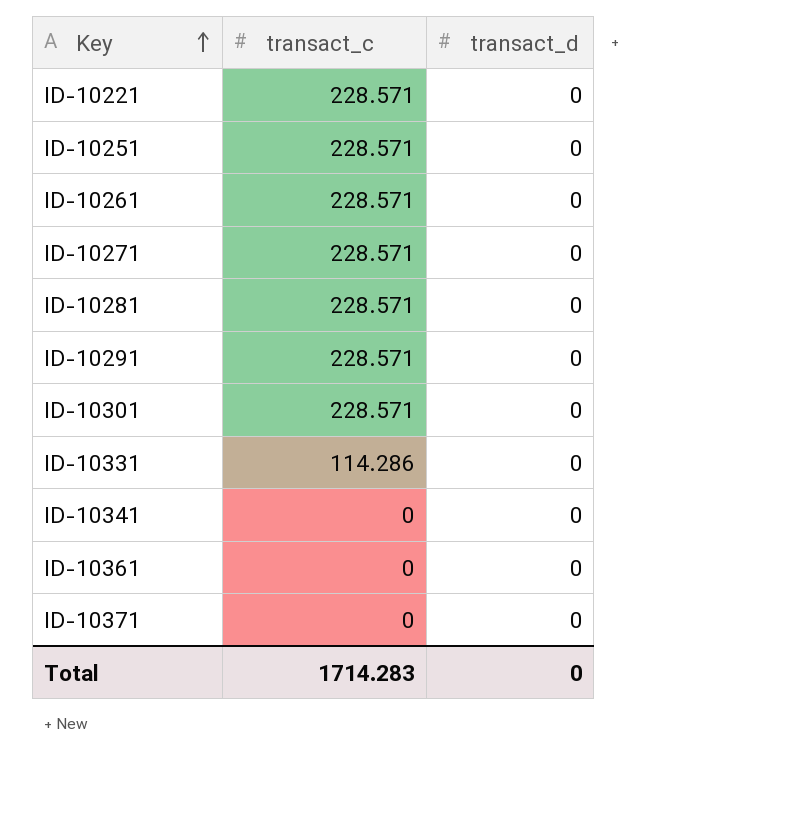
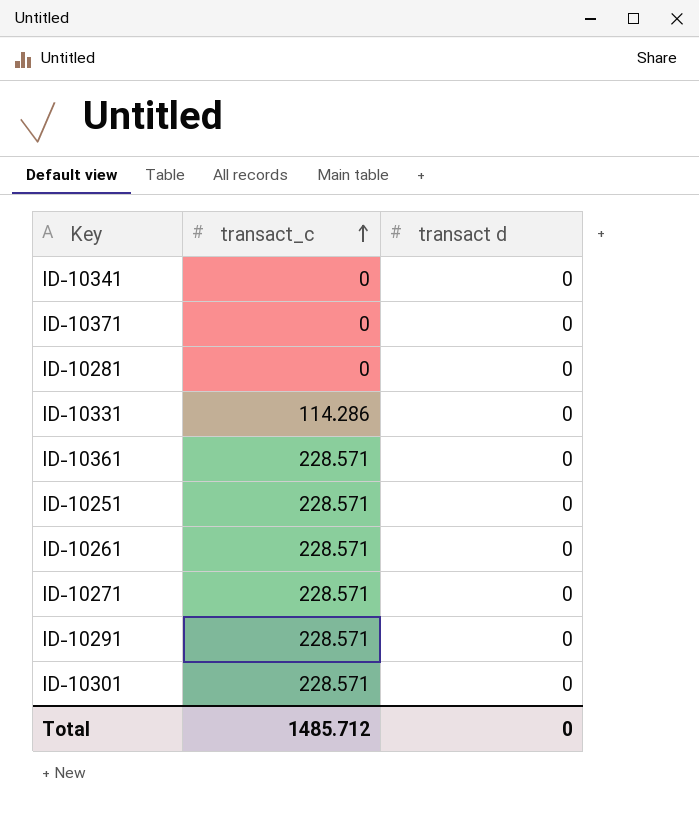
row order: Key ascending -> transact_c ascending
column name: transact_d -> transact d
row ID-10221: 228.571 | 0 -> none
ID-10281 | transact_c: 228.571 -> 0
ID-10361 | transact_c: 0 -> 228.571
Total | transact_c: 1714.283 -> 1485.712

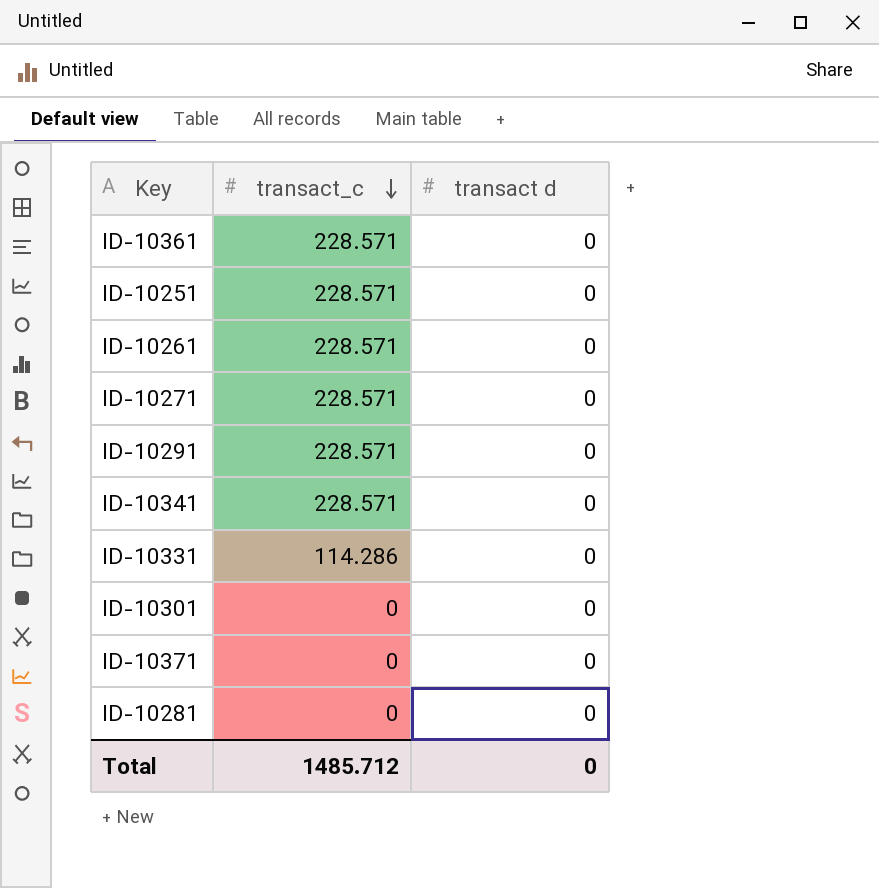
row order: transact_c ascending -> transact_c descending
ID-10341 | transact_c: 0 -> 228.571
ID-10301 | transact_c: 228.571 -> 0

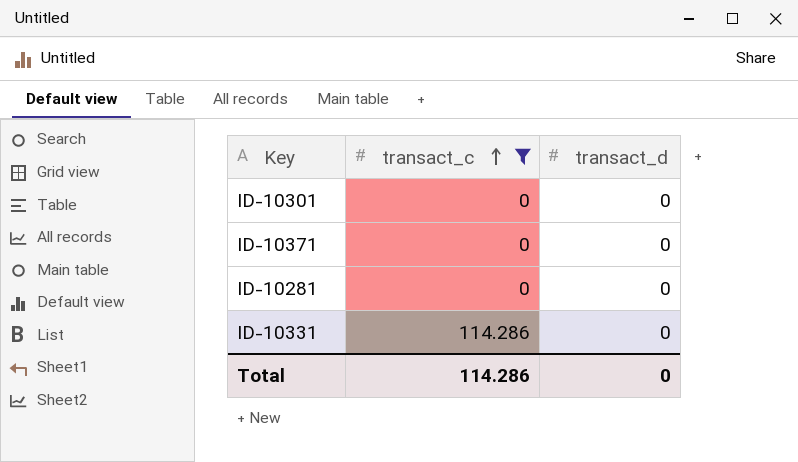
filter: none -> transact_c != 228.571
row order: transact_c descending -> transact_c ascending
column name: transact d -> transact_d
Total | transact_c: 1485.712 -> 114.286

